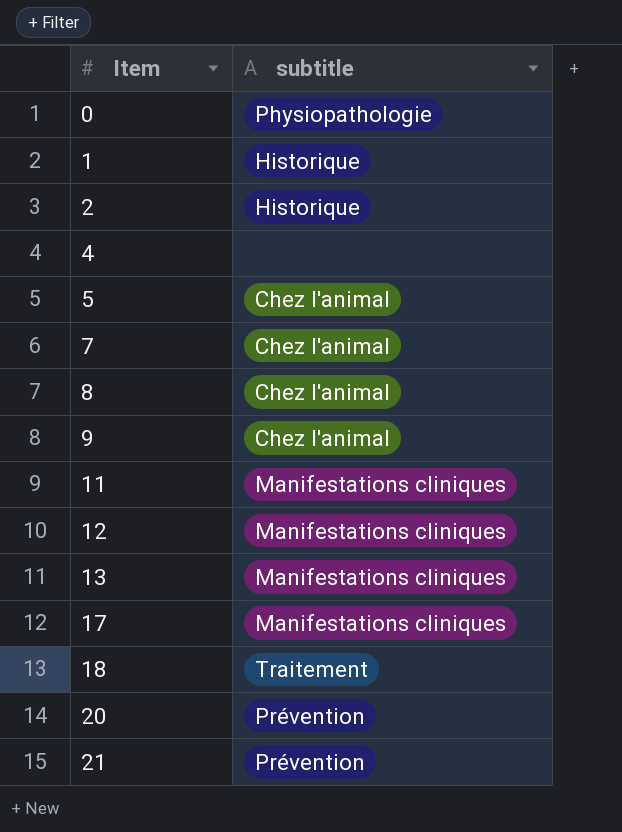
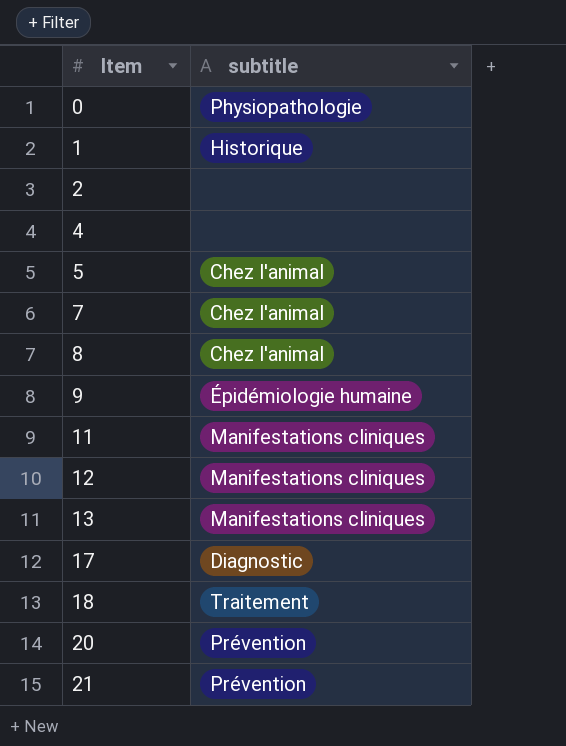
2 | subtitle: Historique -> none
9 | subtitle: Chez l'animal -> Épidémiologie humaine
17 | subtitle: Manifestations cliniques -> Diagnostic

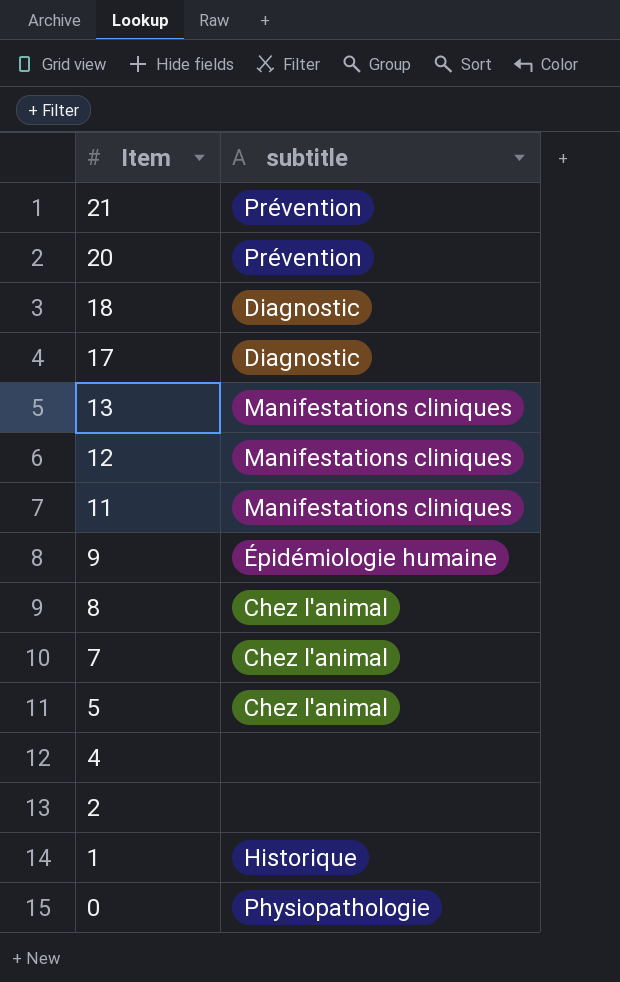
row order: Item ascending -> Item descending
18 | subtitle: Traitement -> Diagnostic

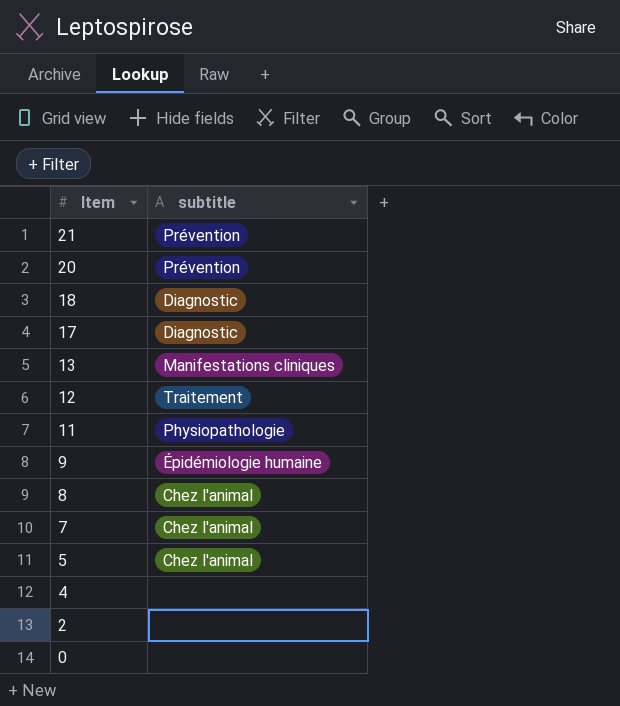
row 1: Historique -> none
12 | subtitle: Manifestations cliniques -> Traitement
11 | subtitle: Manifestations cliniques -> Physiopathologie
0 | subtitle: Physiopathologie -> none

